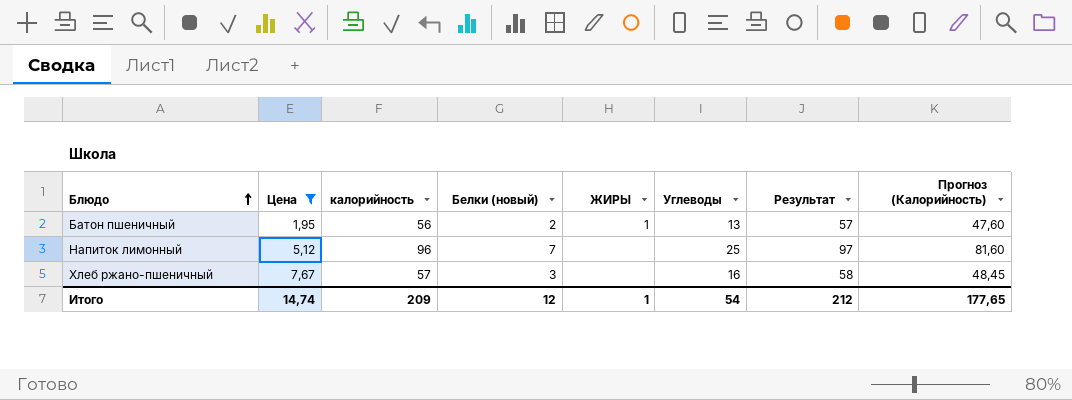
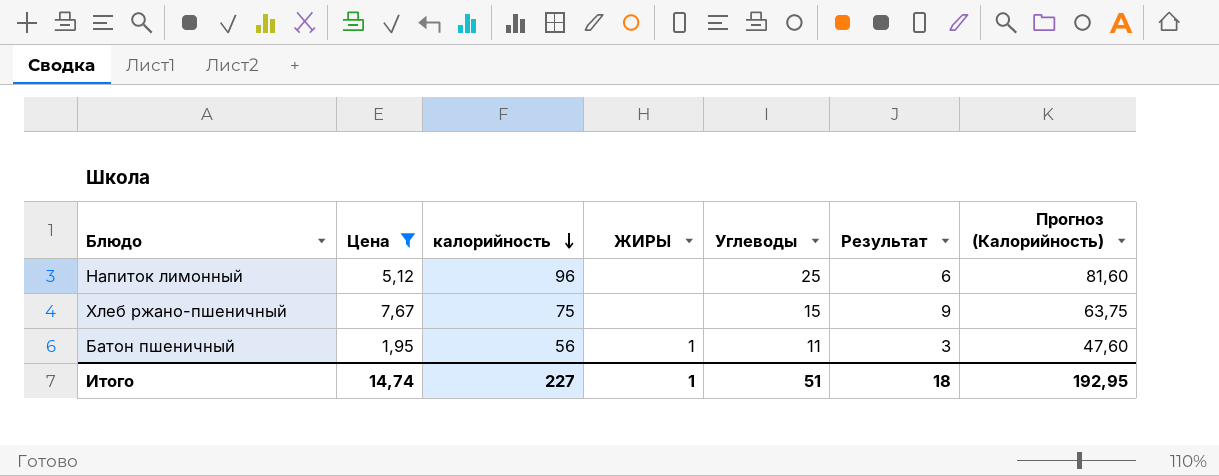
row order: Блюдо ascending -> калорийность descending
column Белки (новый) | position: 4 -> none
column Результат | formula: [калорийность] + 1 -> [Цена] + 1
Хлеб ржано-пшеничный | калорийность: 57 -> 75
Хлеб ржано-пшеничный | Углеводы: 16 -> 15
Хлеб ржано-пшеничный | Прогноз (Калорийность): 48,45 -> 63,75
Батон пшеничный | Углеводы: 13 -> 11
Итого | калорийность: 209 -> 227
Итого | Углеводы: 54 -> 51
Итого | Результат: 212 -> 18
Итого | Прогноз (Калорийность): 177,65 -> 192,95

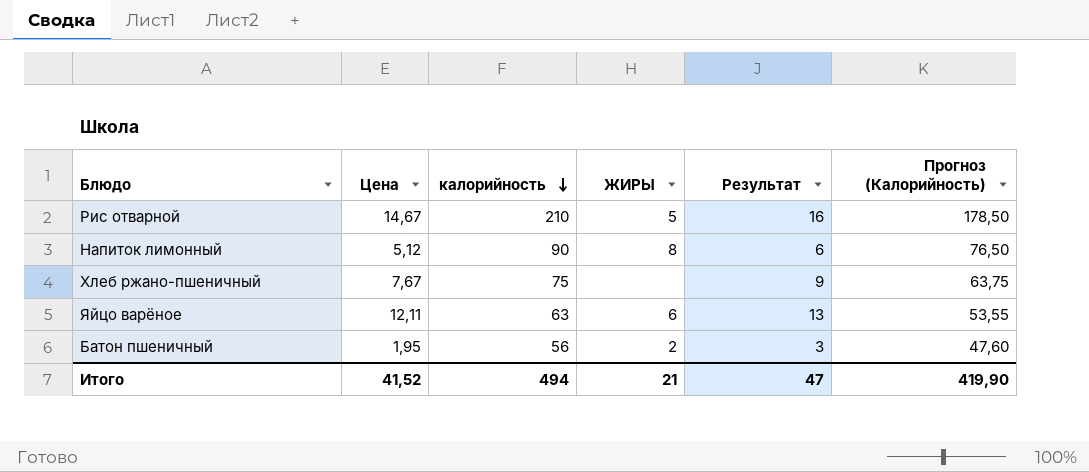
filter: Цена <= 7,67 -> none
column Углеводы | position: 5 -> none
Напиток лимонный | калорийность: 96 -> 90
Напиток лимонный | ЖИРЫ: none -> 8
Напиток лимонный | Прогноз (Калорийность): 81,60 -> 76,50
Батон пшеничный | ЖИРЫ: 1 -> 2
Итого | Цена: 14,74 -> 41,52
Итого | калорийность: 227 -> 494
Итого | ЖИРЫ: 1 -> 21
Итого | Результат: 18 -> 47
Итого | Прогноз (Калорийность): 192,95 -> 419,90

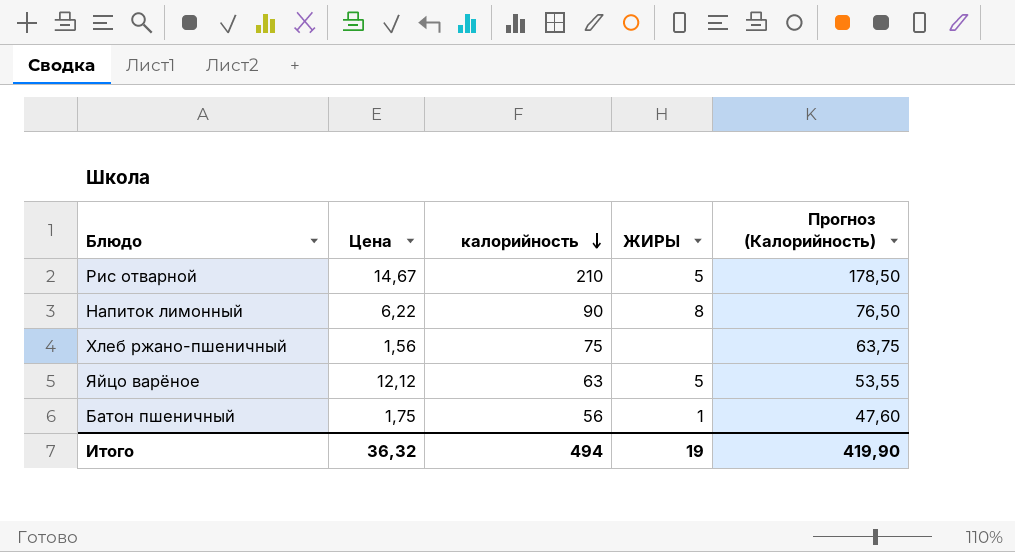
column Результат | formula: [Цена] + 1 -> none
Напиток лимонный | Цена: 5,12 -> 6,22
Хлеб ржано-пшеничный | Цена: 7,67 -> 1,56
Яйцо варёное | Цена: 12,11 -> 12,12
Яйцо варёное | ЖИРЫ: 6 -> 5
Батон пшеничный | Цена: 1,95 -> 1,75
Батон пшеничный | ЖИРЫ: 2 -> 1
Итого | Цена: 41,52 -> 36,32
Итого | ЖИРЫ: 21 -> 19

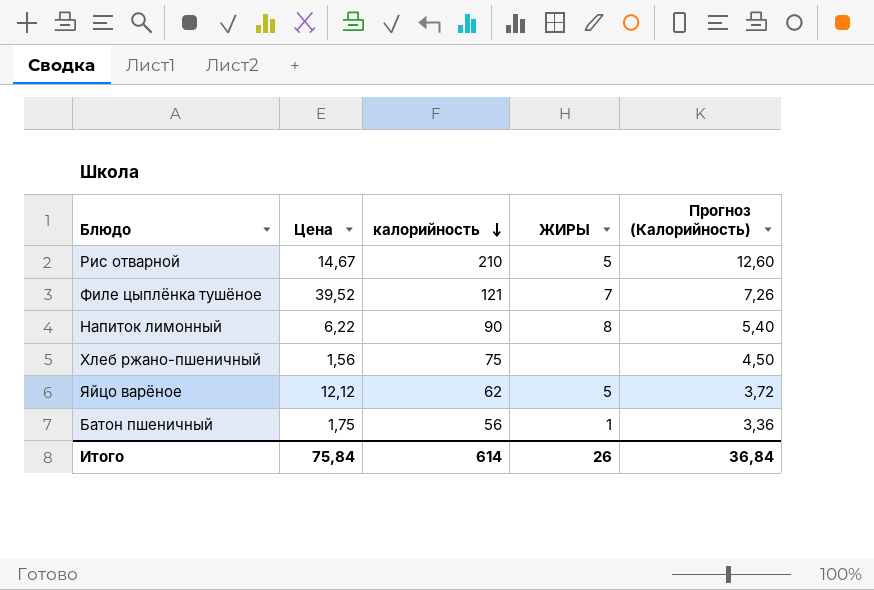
column Прогноз (Калорийность) | formula: [калорийность] * 0,85 -> [калорийность] * 0,06
row Филе цыплёнка тушёное: none -> 39,52 | 121 | 7 | 7,26
Яйцо варёное | калорийность: 63 -> 62
Итого | Цена: 36,32 -> 75,84
Итого | калорийность: 494 -> 614
Итого | ЖИРЫ: 19 -> 26
Итого | Прогноз (Калорийность): 419,90 -> 36,84

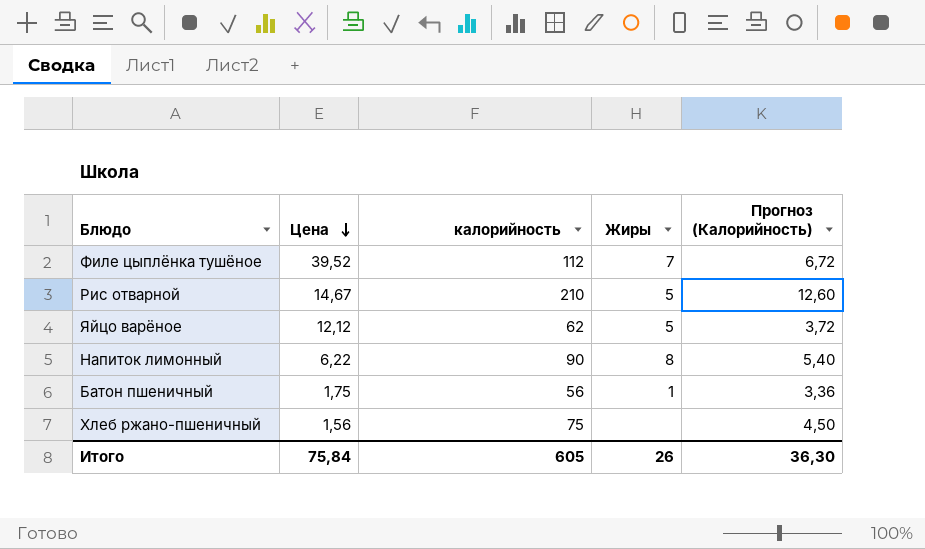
row order: калорийность descending -> Цена descending
column name: ЖИРЫ -> Жиры
Филе цыплёнка тушёное | калорийность: 121 -> 112
Филе цыплёнка тушёное | Прогноз (Калорийность): 7,26 -> 6,72
Итого | калорийность: 614 -> 605
Итого | Прогноз (Калорийность): 36,84 -> 36,30

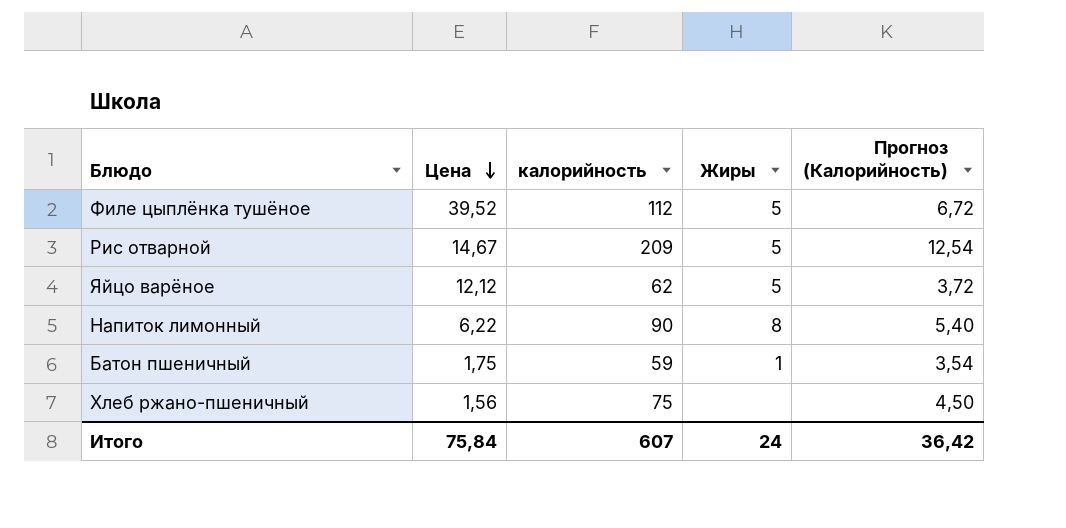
Филе цыплёнка тушёное | Жиры: 7 -> 5
Рис отварной | калорийность: 210 -> 209
Рис отварной | Прогноз (Калорийность): 12,60 -> 12,54
Батон пшеничный | калорийность: 56 -> 59
Батон пшеничный | Прогноз (Калорийность): 3,36 -> 3,54
Итого | калорийность: 605 -> 607
Итого | Жиры: 26 -> 24
Итого | Прогноз (Калорийность): 36,30 -> 36,42

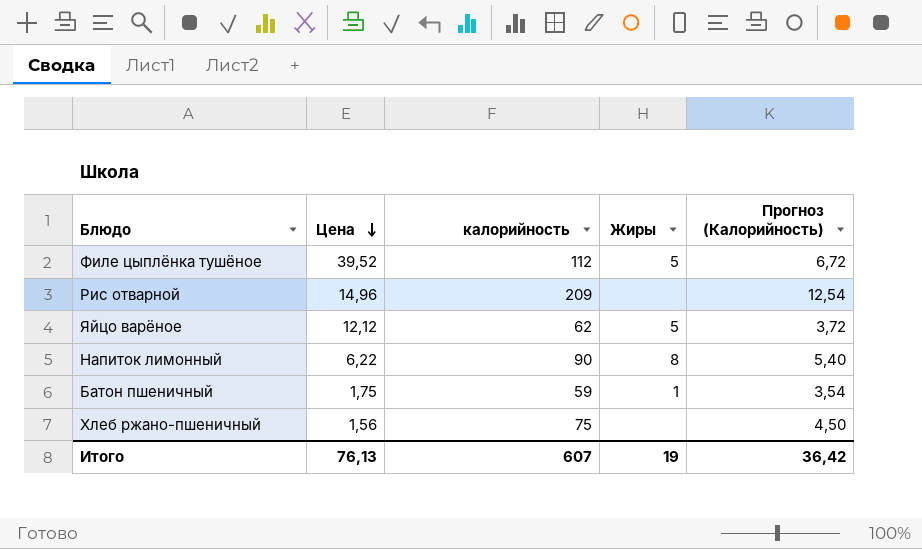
Рис отварной | Цена: 14,67 -> 14,96
Рис отварной | Жиры: 5 -> none
Итого | Цена: 75,84 -> 76,13
Итого | Жиры: 24 -> 19

